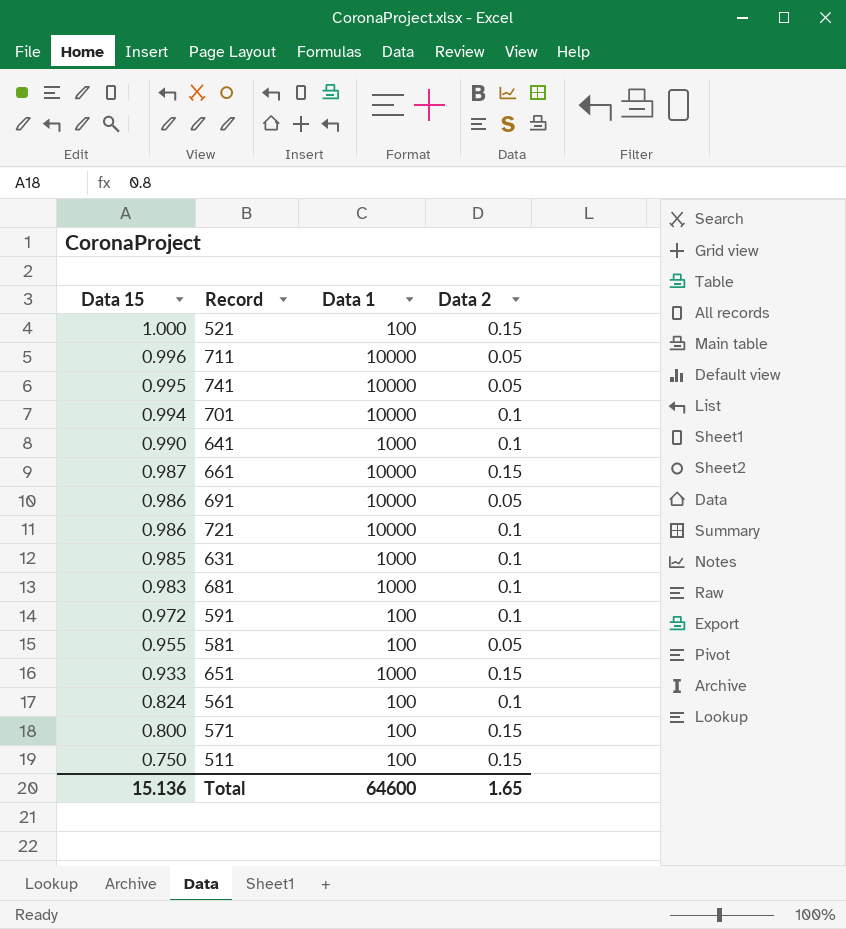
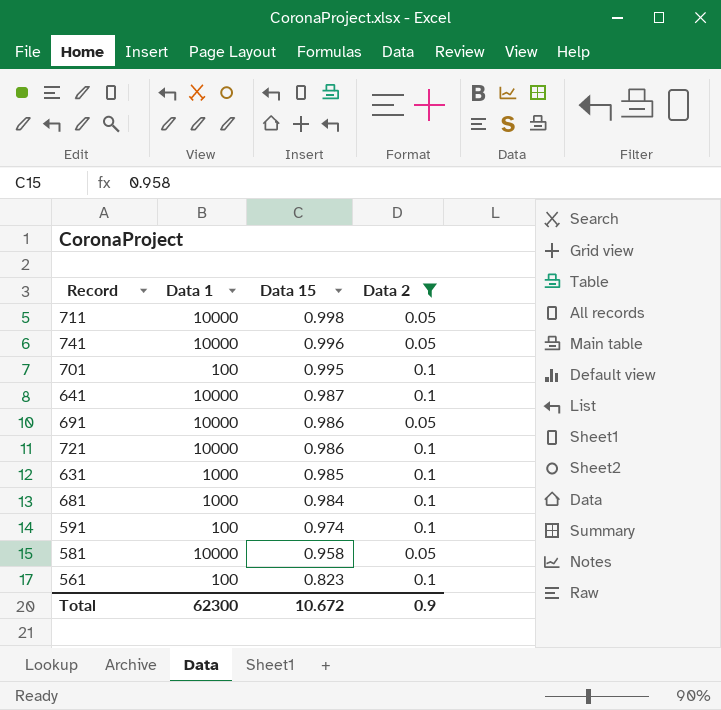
filter: none -> Data 2 != 0.15
column Data 15 | position: 1 -> 3
711 | Data 15: 0.996 -> 0.998
741 | Data 15: 0.995 -> 0.996
701 | Data 1: 10000 -> 100
701 | Data 15: 0.994 -> 0.995
641 | Data 1: 1000 -> 10000
641 | Data 15: 0.990 -> 0.987
681 | Data 15: 0.983 -> 0.984
591 | Data 15: 0.972 -> 0.974
581 | Data 1: 100 -> 10000
581 | Data 15: 0.955 -> 0.958
561 | Data 15: 0.824 -> 0.823
Total | Data 1: 64600 -> 62300
Total | Data 15: 15.136 -> 10.672
Total | Data 2: 1.65 -> 0.9

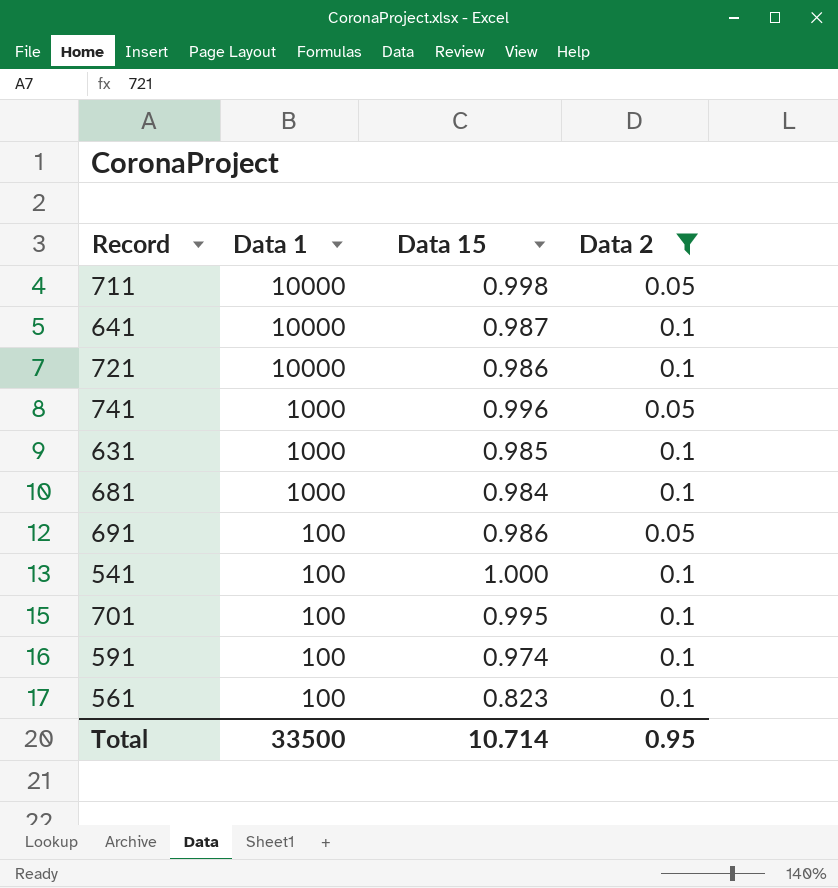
row order: Data 15 descending -> Data 1 descending
row 581: 10000 | 0.958 | 0.05 -> none
741 | Data 1: 10000 -> 1000
691 | Data 1: 10000 -> 100
row 541: none -> 100 | 1.000 | 0.1
Total | Data 1: 62300 -> 33500
Total | Data 15: 10.672 -> 10.714
Total | Data 2: 0.9 -> 0.95

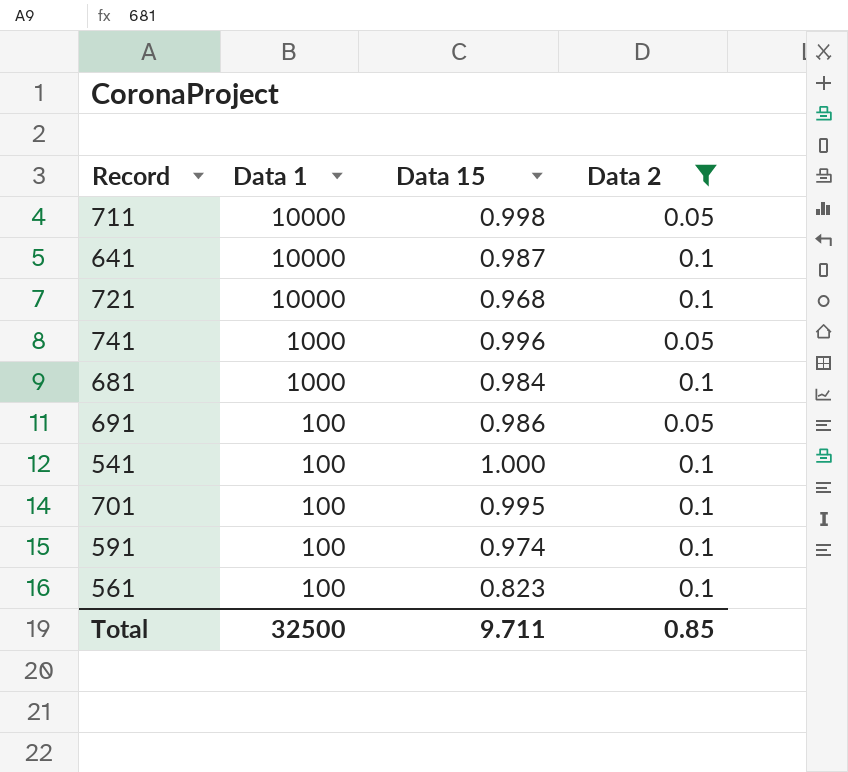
row 631: 1000 | 0.985 | 0.1 -> none
721 | Data 15: 0.986 -> 0.968
Total | Data 1: 33500 -> 32500
Total | Data 15: 10.714 -> 9.711
Total | Data 2: 0.95 -> 0.85

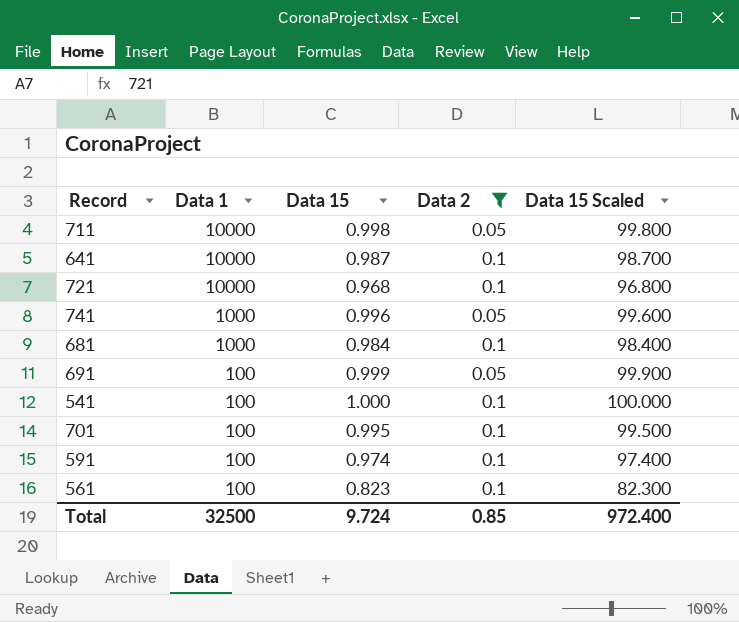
column Data 15 Scaled | formula: none -> [Data 15] * 100
691 | Data 15: 0.986 -> 0.999
Total | Data 15: 9.711 -> 9.724

